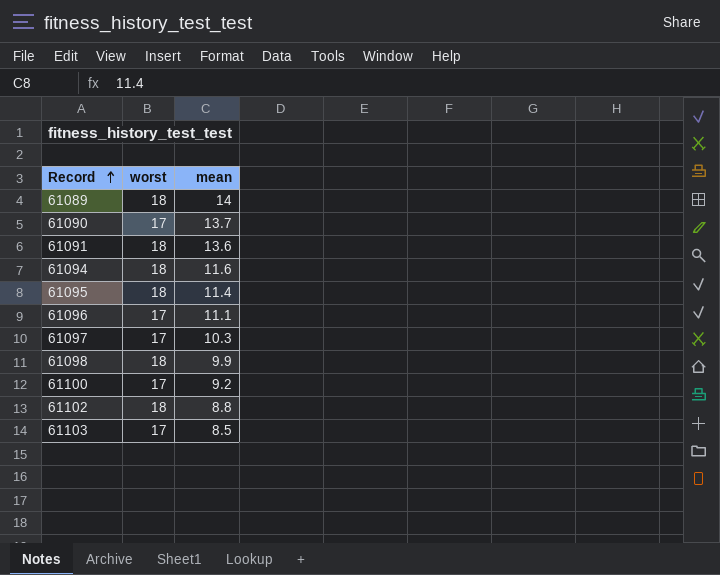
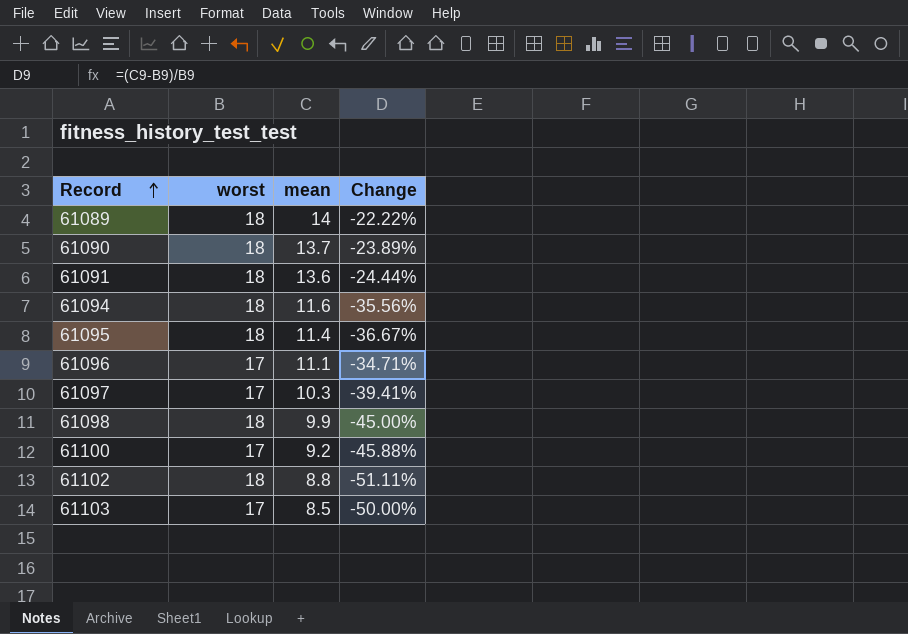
column Change | formula: none -> ([mean] - [worst]) / [worst]
61090 | worst: 17 -> 18

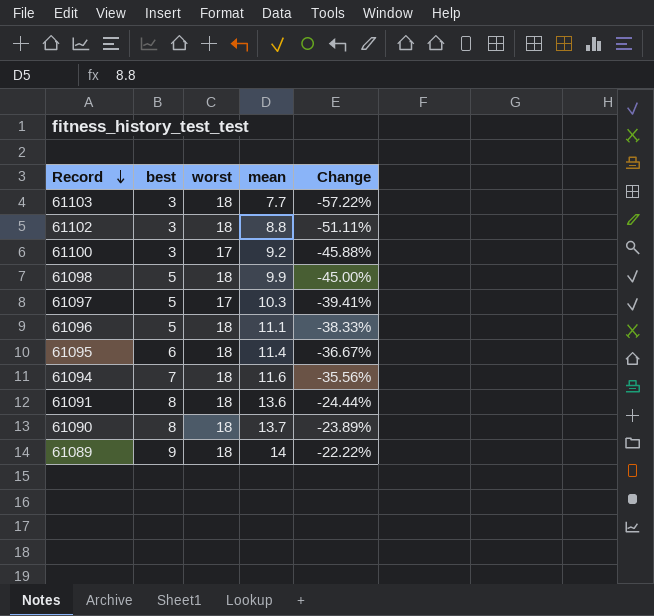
row order: Record ascending -> Record descending
column best | position: none -> 2
61103 | worst: 17 -> 18
61103 | mean: 8.5 -> 7.7
61103 | Change: -50.00% -> -57.22%
61096 | worst: 17 -> 18
61096 | Change: -34.71% -> -38.33%

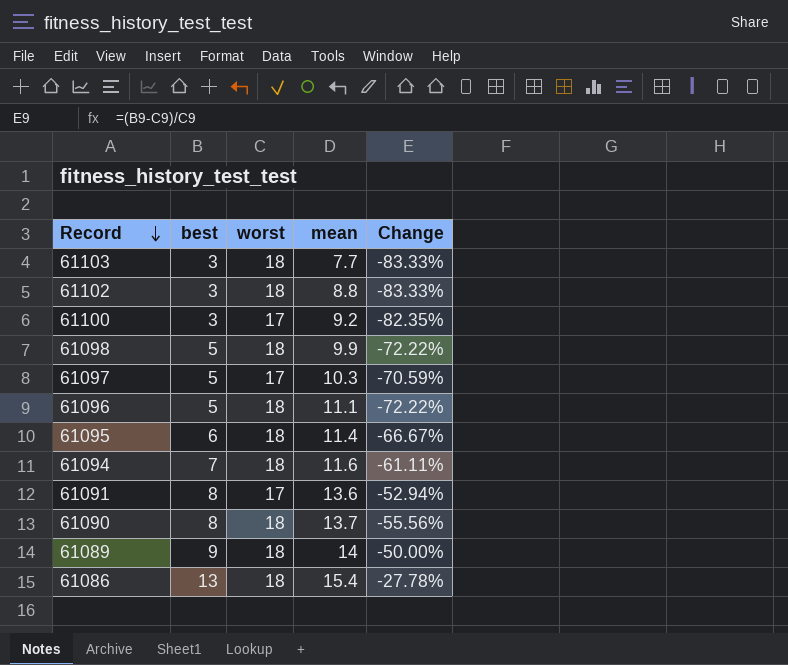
column Change | formula: ([mean] - [worst]) / [worst] -> ([best] - [worst]) / [worst]
61091 | worst: 18 -> 17
row 61086: none -> 13 | 18 | 15.4 | -27.78%

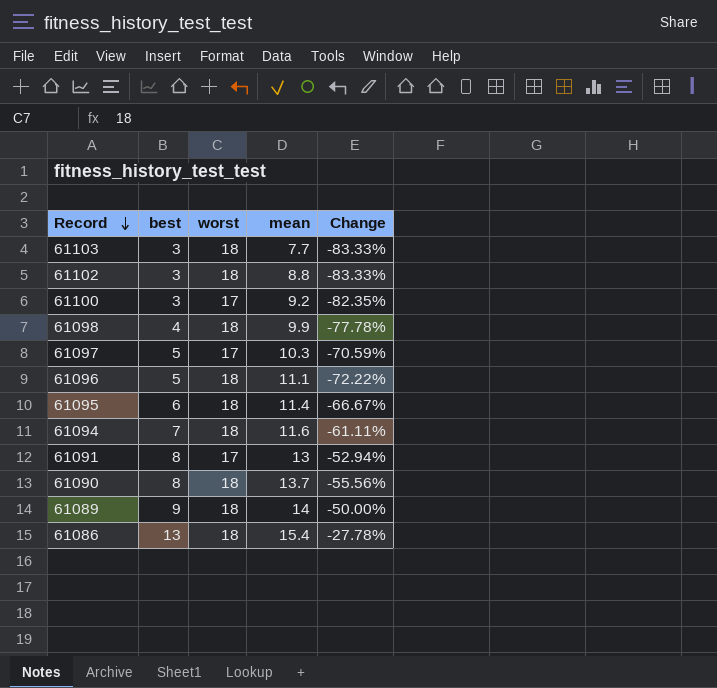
61098 | best: 5 -> 4
61098 | Change: -72.22% -> -77.78%
61091 | mean: 13.6 -> 13

